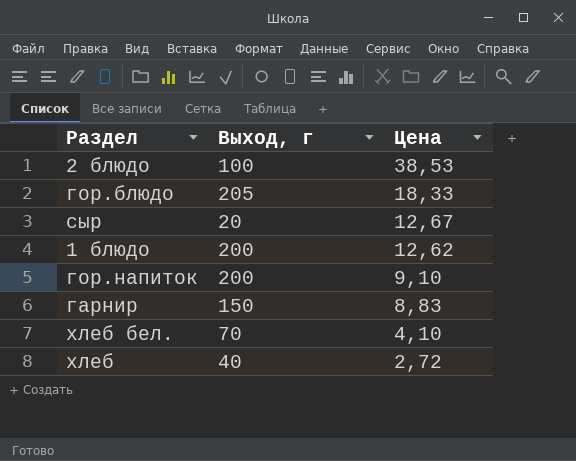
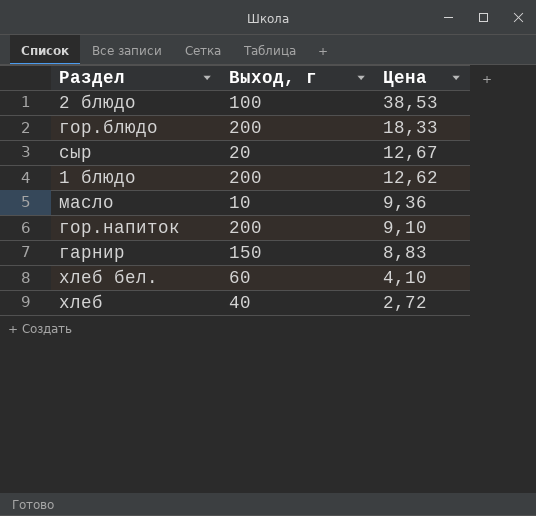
гор.блюдо | Выход, г: 205 -> 200
row масло: none -> 10 | 9,36
хлеб бел. | Выход, г: 70 -> 60

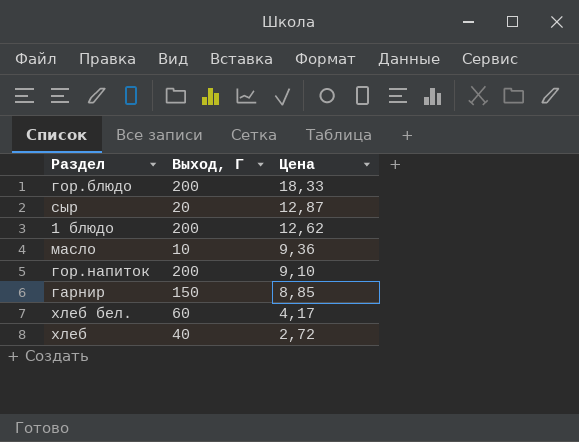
column name: Выход, г -> Выход, Г
row 2 блюдо: 100 | 38,53 -> none
сыр | Цена: 12,67 -> 12,87
гарнир | Цена: 8,83 -> 8,85
хлеб бел. | Цена: 4,10 -> 4,17

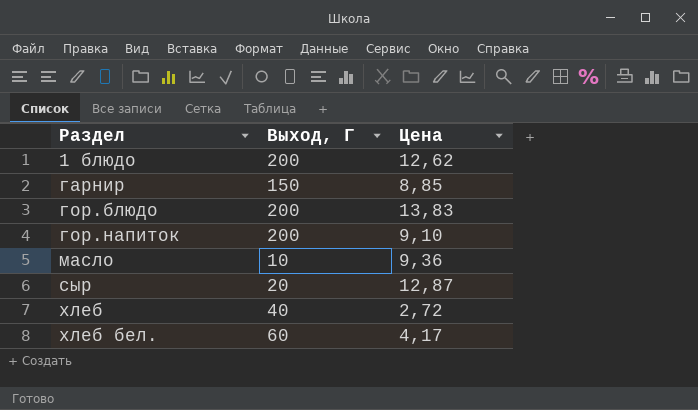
row order: Цена descending -> Раздел ascending
гор.блюдо | Цена: 18,33 -> 13,83

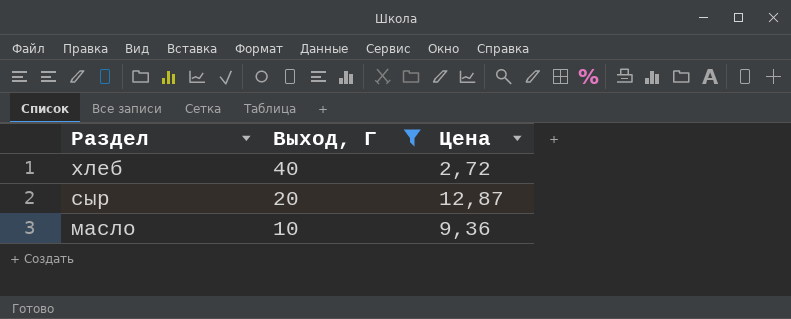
filter: none -> Выход, Г <= 40
row order: Раздел ascending -> Раздел descending

